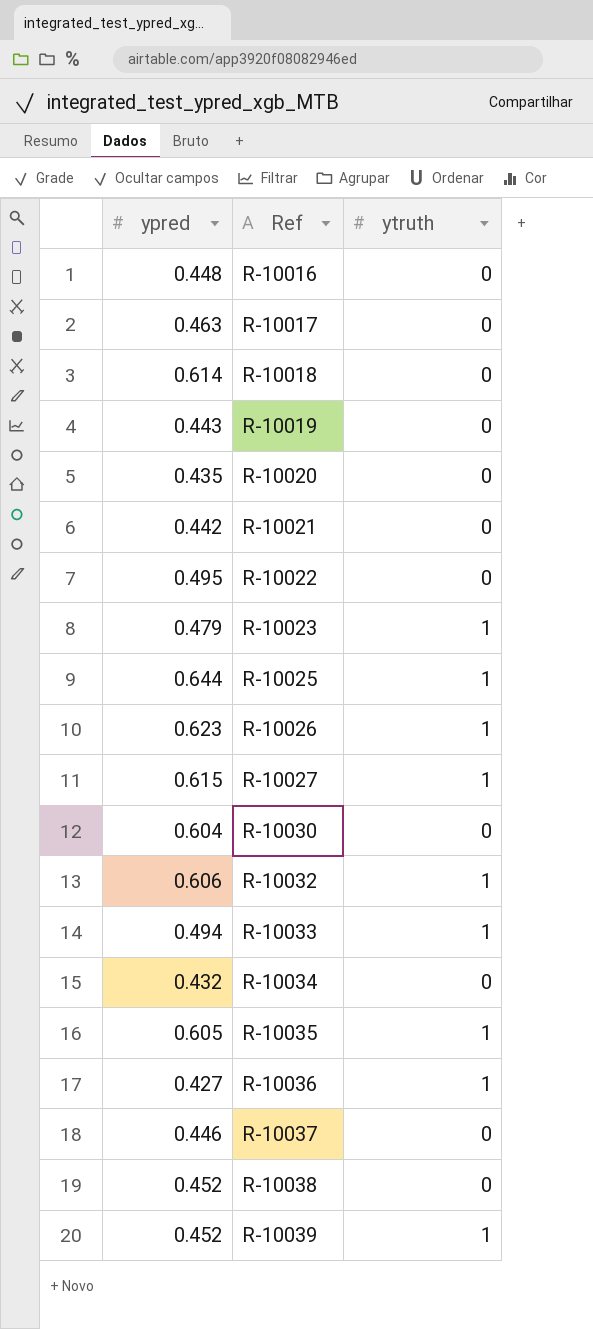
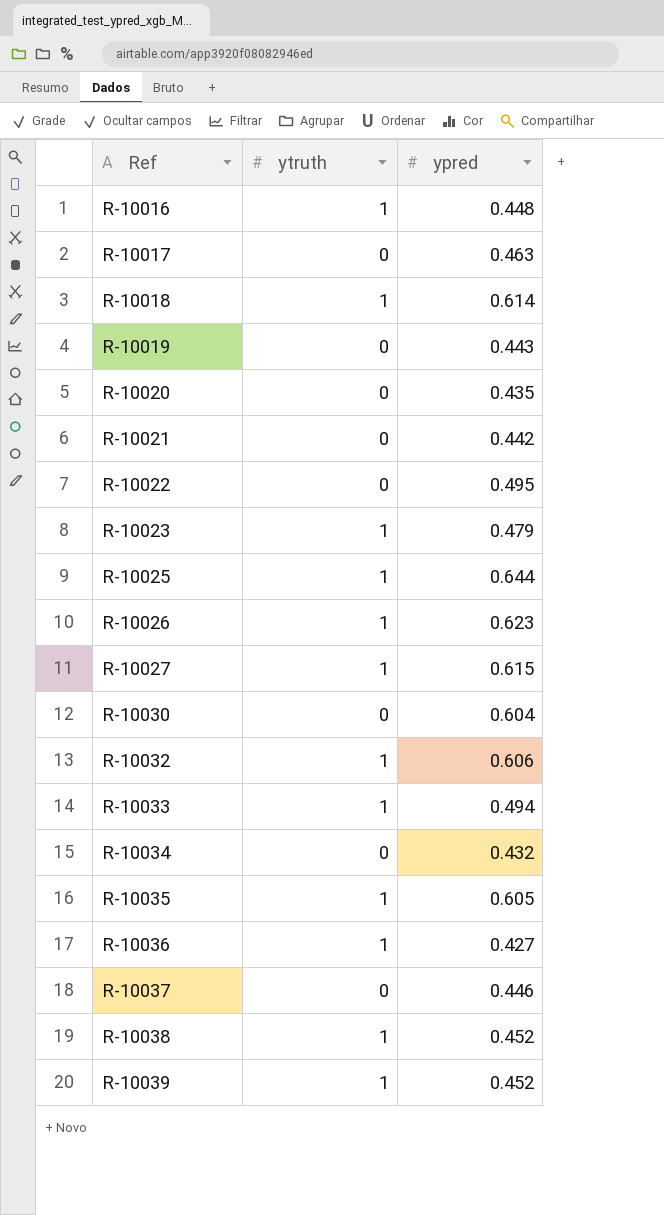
column ypred | position: 1 -> 3
R-10016 | ytruth: 0 -> 1
R-10018 | ytruth: 0 -> 1
R-10038 | ytruth: 0 -> 1

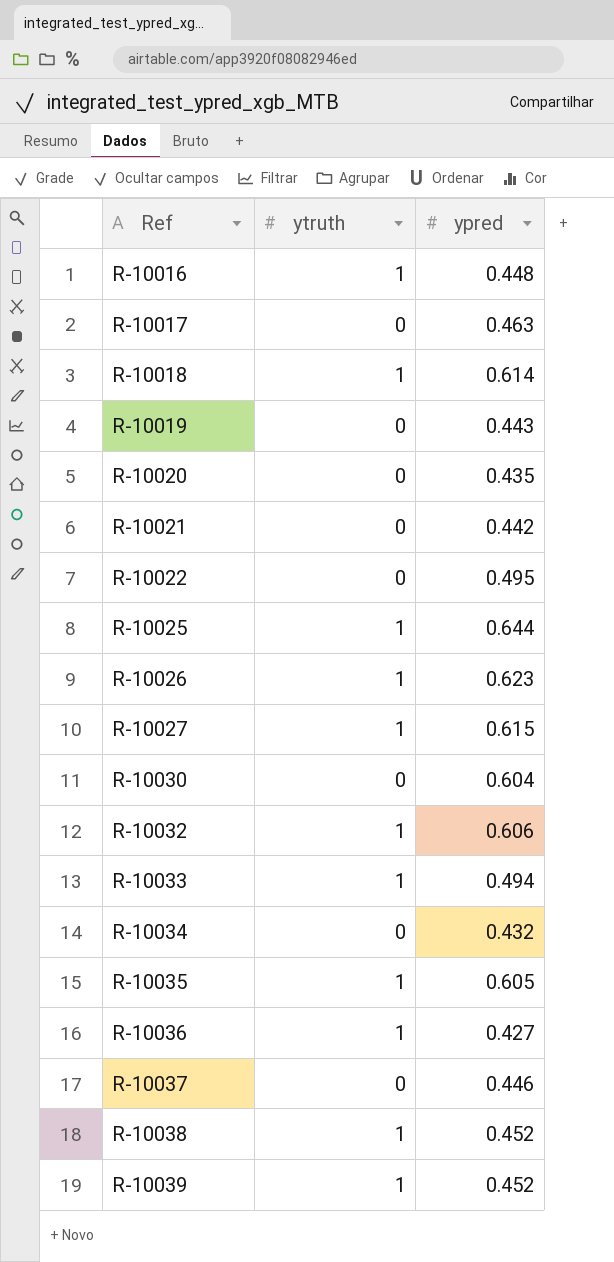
row R-10023: 1 | 0.479 -> none

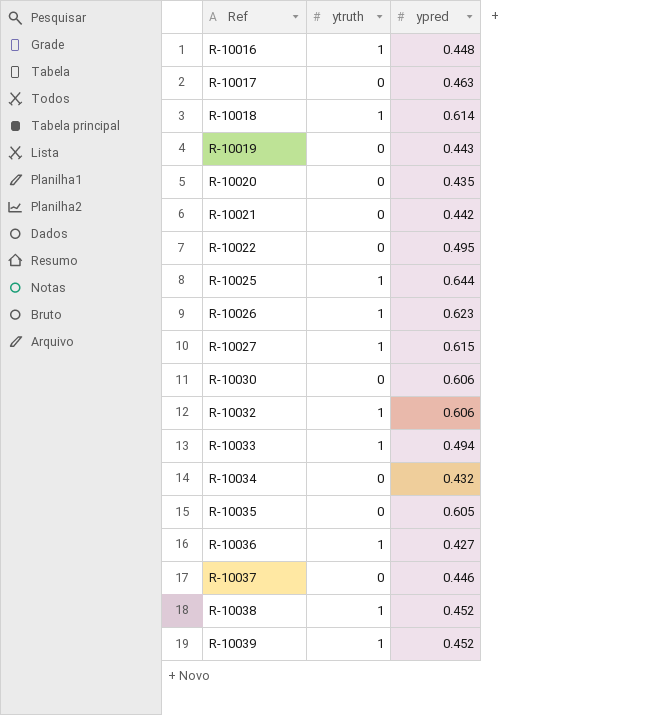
R-10030 | ypred: 0.604 -> 0.606
R-10035 | ytruth: 1 -> 0

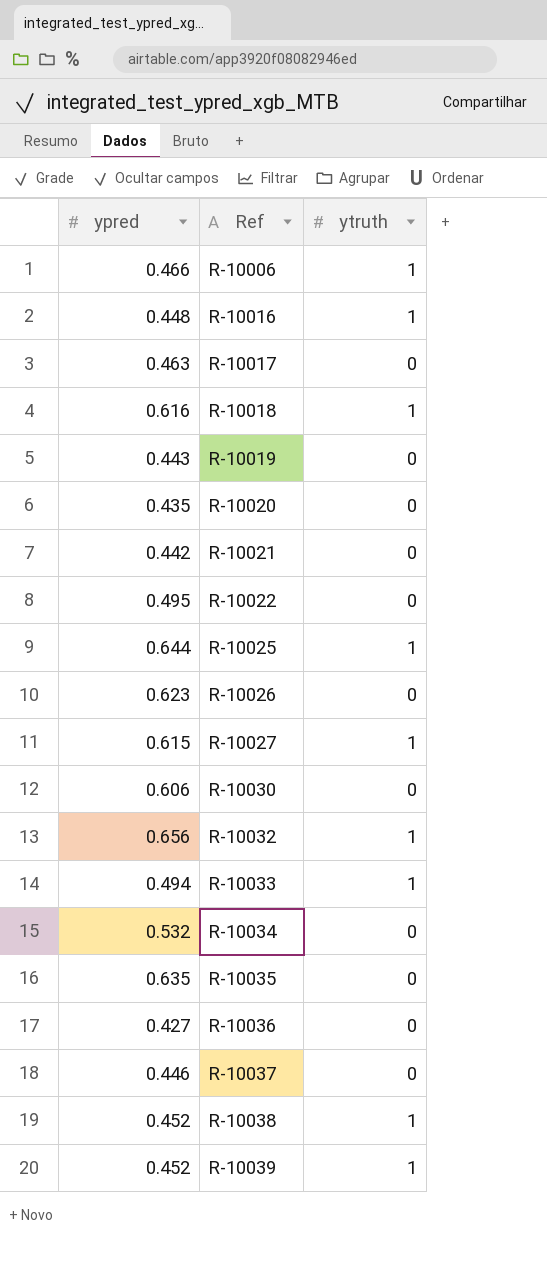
column ypred | position: 3 -> 1
row R-10006: none -> 0.466 | 1
R-10018 | ypred: 0.614 -> 0.616
R-10026 | ytruth: 1 -> 0
R-10032 | ypred: 0.606 -> 0.656
R-10034 | ypred: 0.432 -> 0.532
R-10035 | ypred: 0.605 -> 0.635
R-10036 | ytruth: 1 -> 0

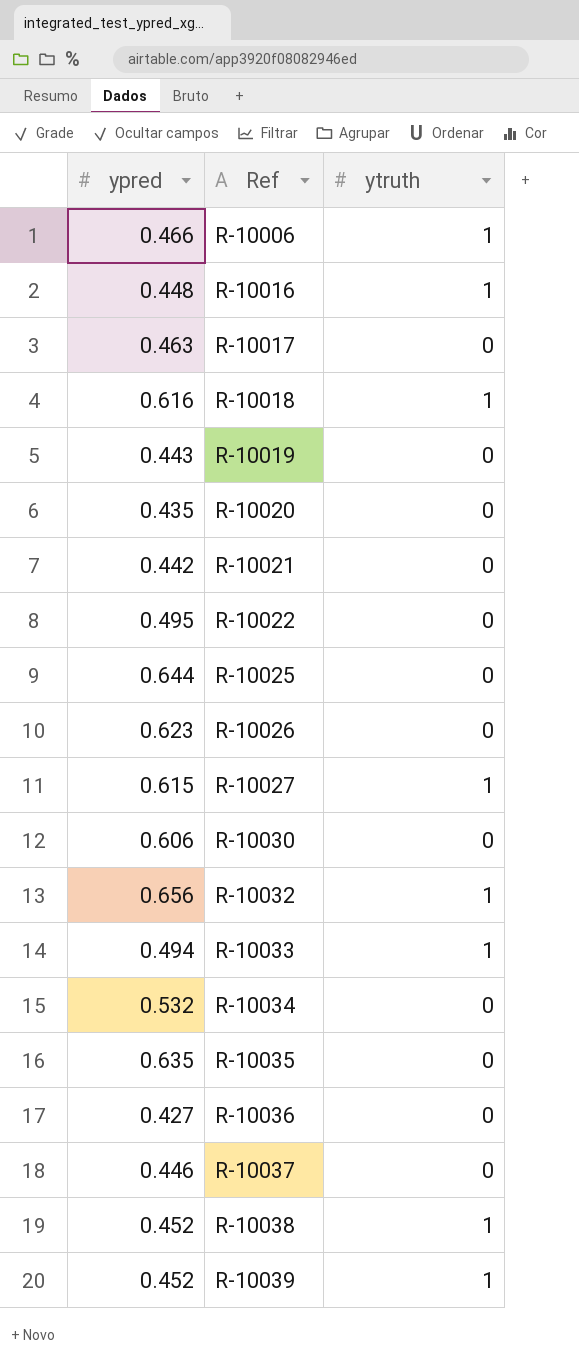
R-10025 | ytruth: 1 -> 0

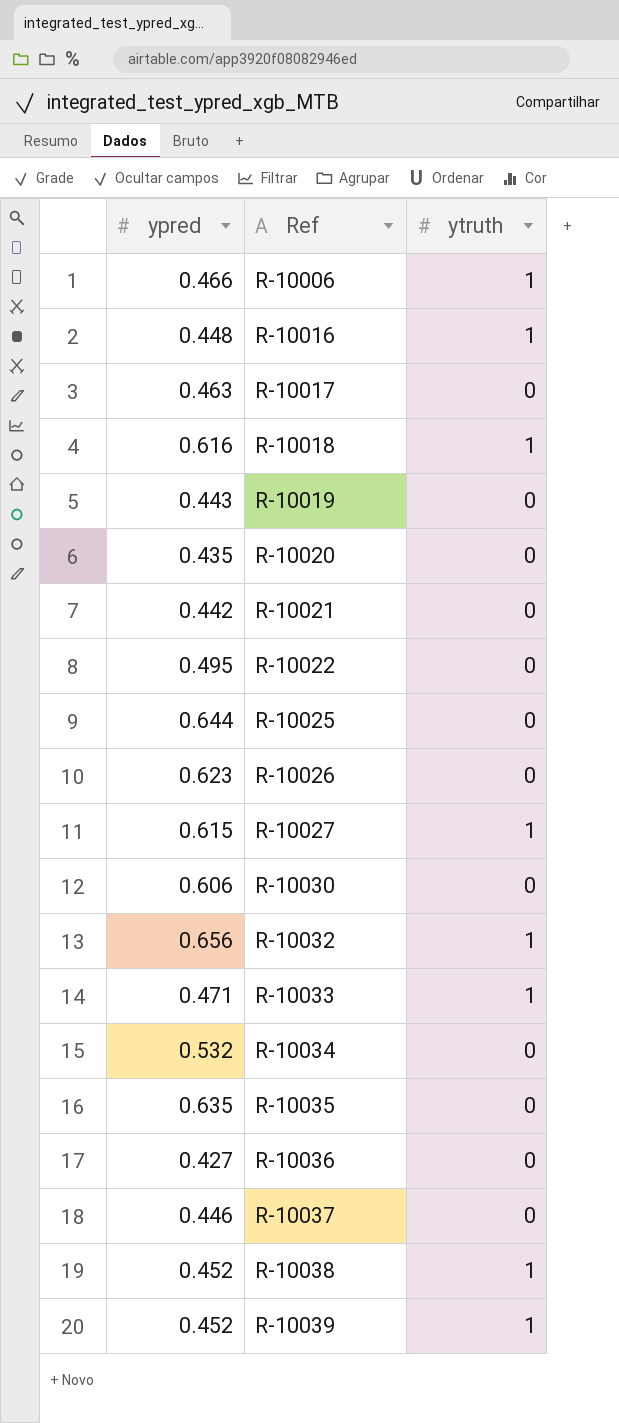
R-10033 | ypred: 0.494 -> 0.471

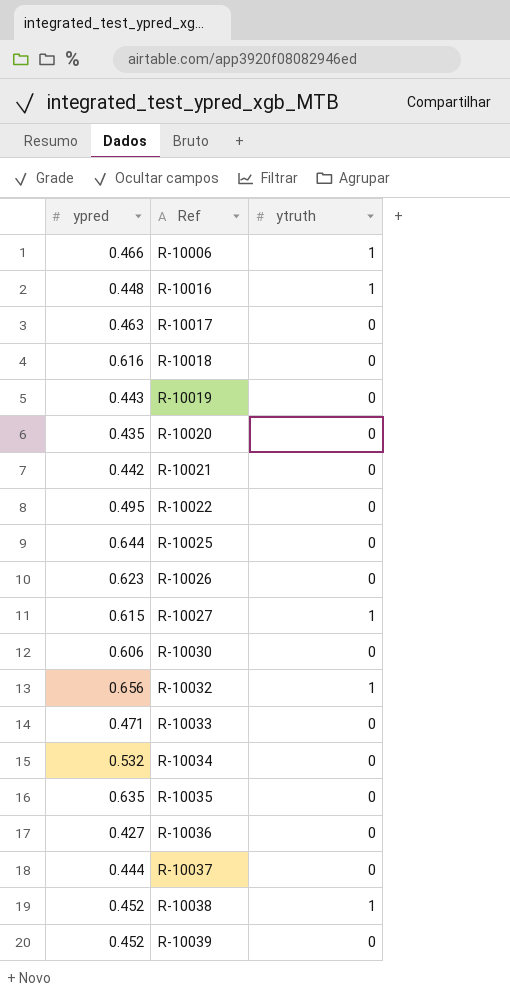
R-10018 | ytruth: 1 -> 0
R-10033 | ytruth: 1 -> 0
R-10037 | ypred: 0.446 -> 0.444
R-10039 | ytruth: 1 -> 0

